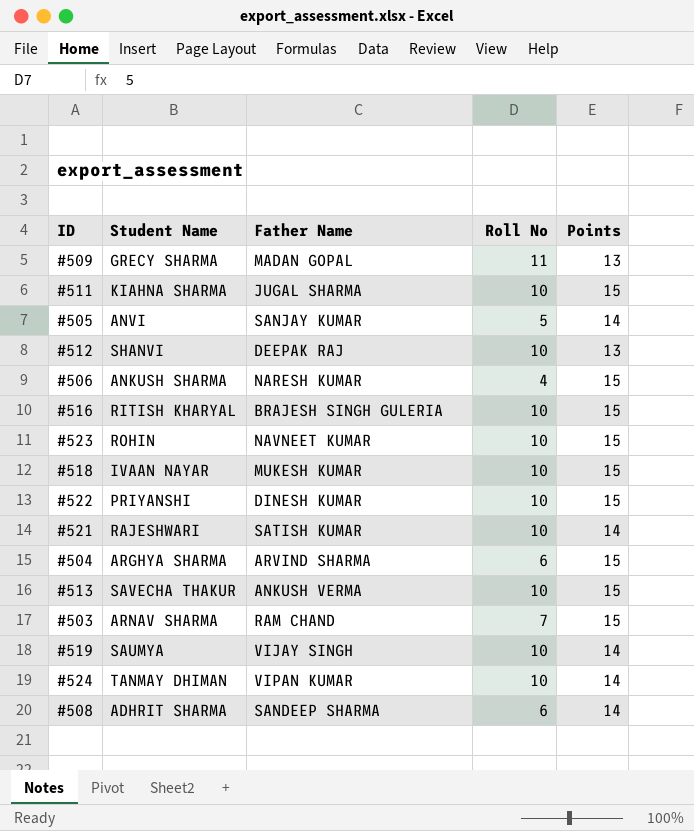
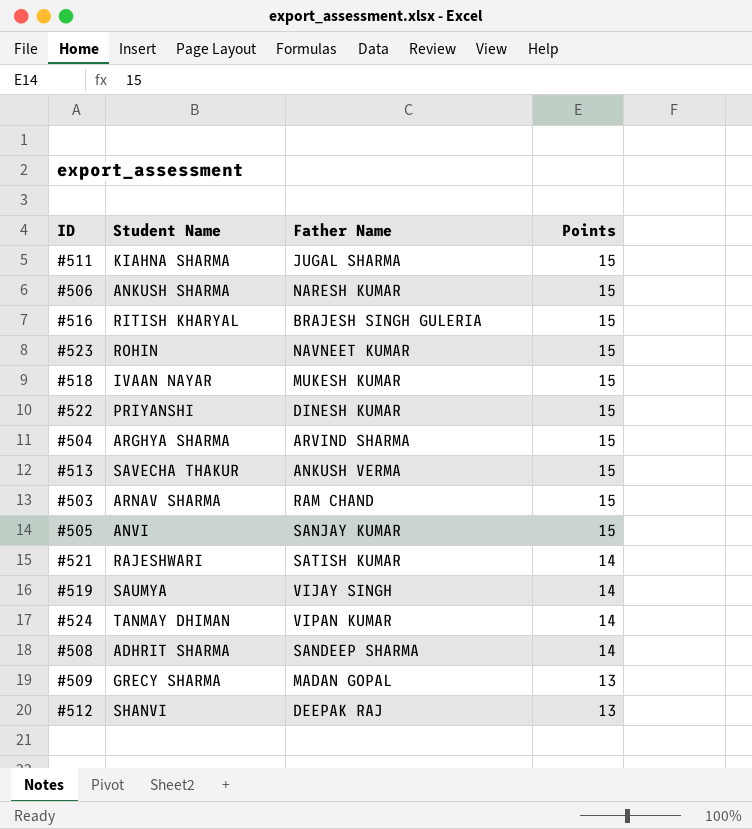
row order: none -> Points descending
column Roll No | position: 4 -> none
#505 | Points: 14 -> 15

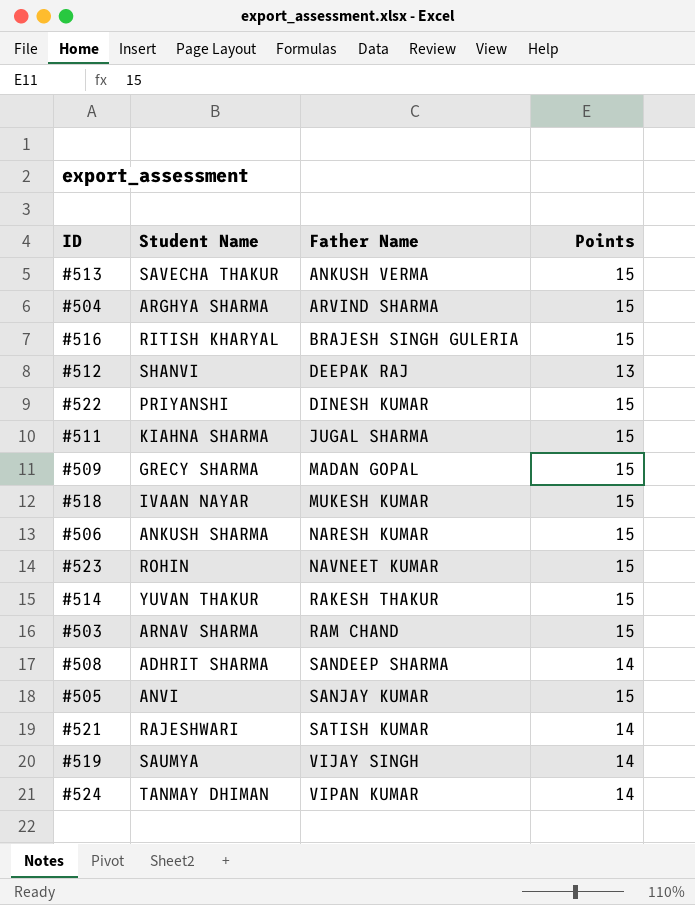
row order: Points descending -> Father Name ascending
#509 | Points: 13 -> 15
row #514: none -> YUVAN THAKUR | RAKESH THAKUR | 15

